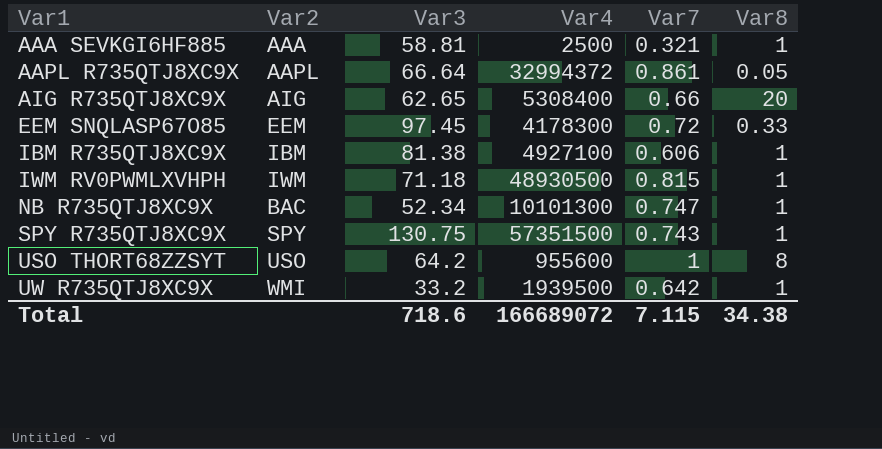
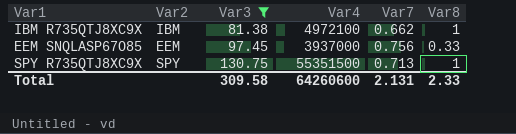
filter: none -> Var3 >= 81.38
row order: Var1 ascending -> Var3 ascending
IBM R735QTJ8XC9X | Var4: 4927100 -> 4972100
IBM R735QTJ8XC9X | Var7: 0.606 -> 0.662
EEM SNQLASP67O85 | Var4: 4178300 -> 3937000
EEM SNQLASP67O85 | Var7: 0.72 -> 0.756
SPY R735QTJ8XC9X | Var4: 57351500 -> 55351500
SPY R735QTJ8XC9X | Var7: 0.743 -> 0.713
Total | Var3: 718.6 -> 309.58
Total | Var4: 166689072 -> 64260600
Total | Var7: 7.115 -> 2.131
Total | Var8: 34.38 -> 2.33

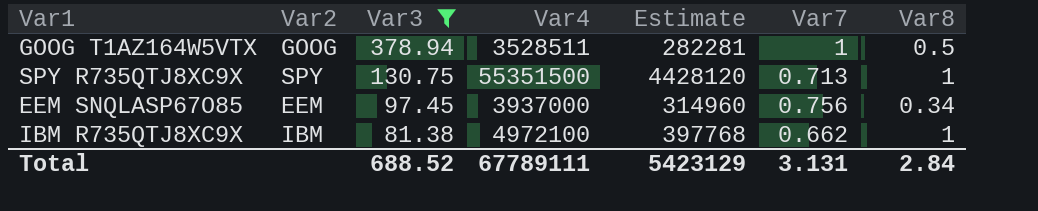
row order: Var3 ascending -> Var3 descending
column Estimate | formula: none -> [Var4] * 0.08
row GOOG T1AZ164W5VTX: none -> GOOG | 378.94 | 3528511 | 282281 | 1 | 0.5
EEM SNQLASP67O85 | Var8: 0.33 -> 0.34
Total | Var3: 309.58 -> 688.52
Total | Var4: 64260600 -> 67789111
Total | Var7: 2.131 -> 3.131
Total | Var8: 2.33 -> 2.84

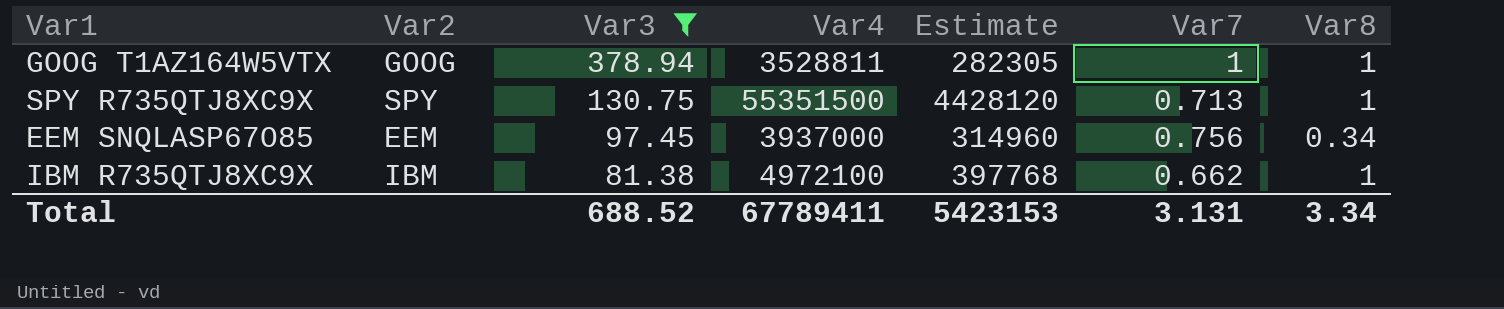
GOOG T1AZ164W5VTX | Var4: 3528511 -> 3528811
GOOG T1AZ164W5VTX | Estimate: 282281 -> 282305
GOOG T1AZ164W5VTX | Var8: 0.5 -> 1
Total | Var4: 67789111 -> 67789411
Total | Estimate: 5423129 -> 5423153
Total | Var8: 2.84 -> 3.34

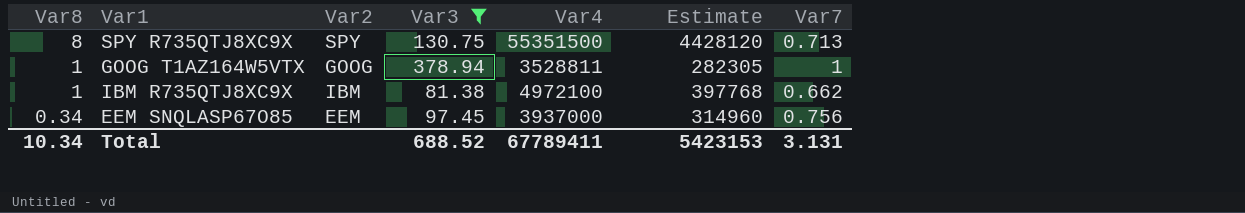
row order: Var3 descending -> Var8 descending
column Var8 | position: 7 -> 1
SPY R735QTJ8XC9X | Var8: 1 -> 8
Total | Var8: 3.34 -> 10.34

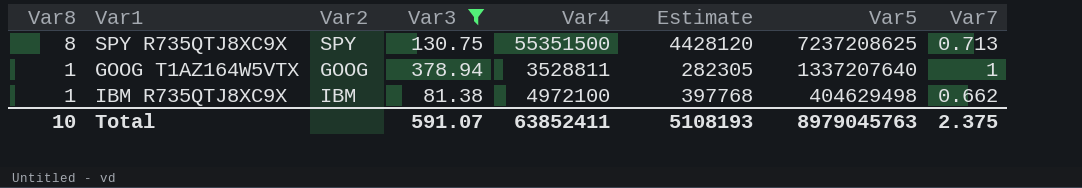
column Var5 | formula: none -> [Var3] * [Var4]
row EEM SNQLASP67O85: 0.34 | EEM | 97.45 | 3937000 | 314960 | 0.756 -> none
Total | Var8: 10.34 -> 10
Total | Var3: 688.52 -> 591.07
Total | Var4: 67789411 -> 63852411
Total | Estimate: 5423153 -> 5108193
Total | Var7: 3.131 -> 2.375

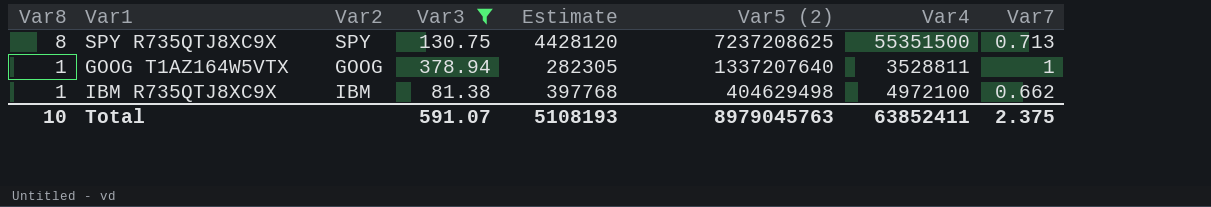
column name: Var5 -> Var5 (2)
column Var4 | position: 5 -> 7

